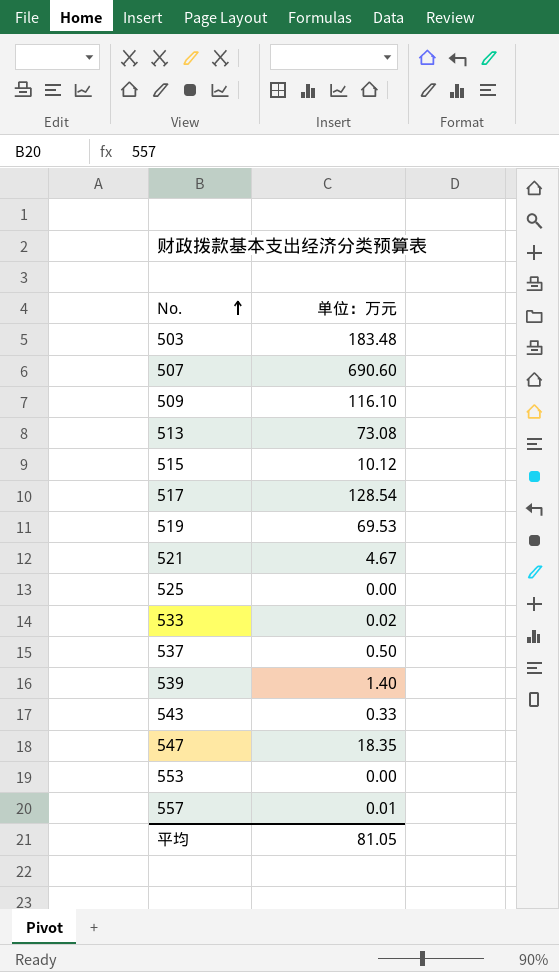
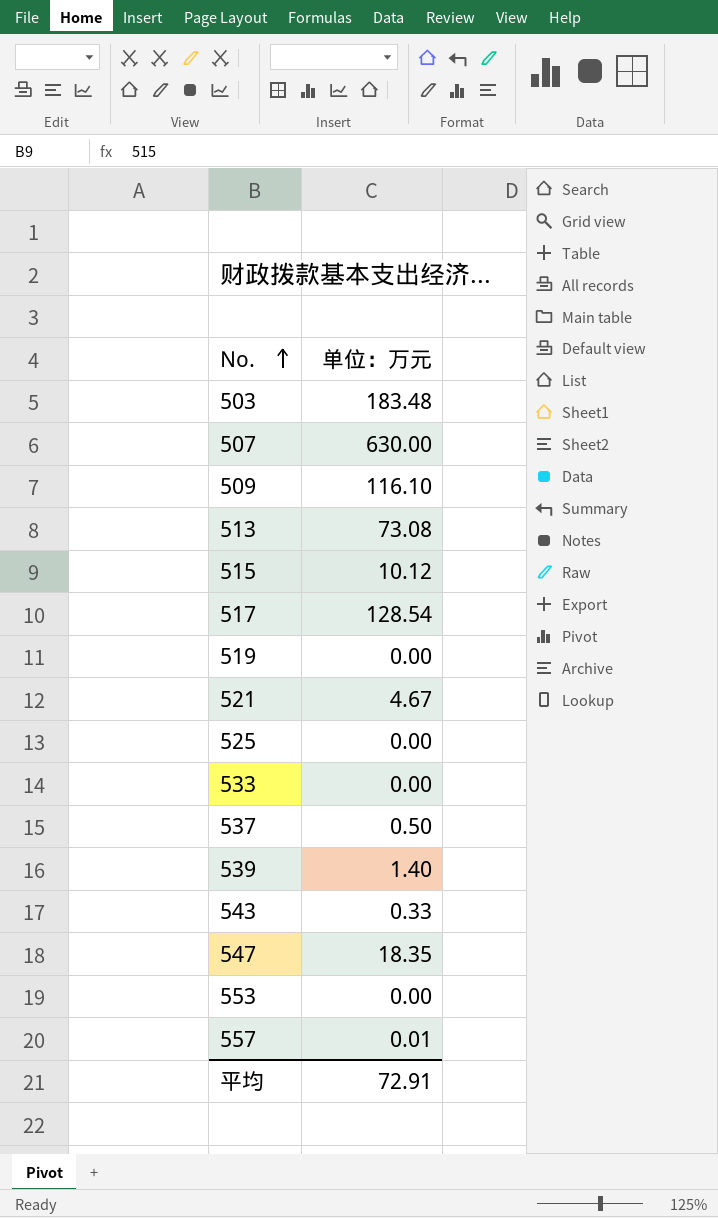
507 | 单位：万元: 690.60 -> 630.00
519 | 单位：万元: 69.53 -> 0.00
533 | 单位：万元: 0.02 -> 0.00
平均 | 单位：万元: 81.05 -> 72.91

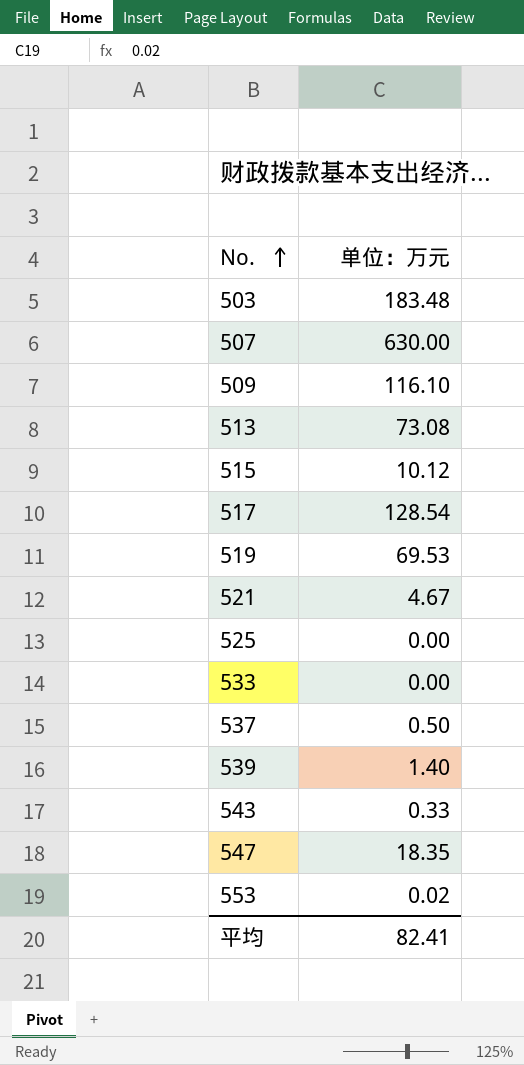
row 557: 0.01 -> none
519 | 单位：万元: 0.00 -> 69.53
553 | 单位：万元: 0.00 -> 0.02
平均 | 单位：万元: 72.91 -> 82.41

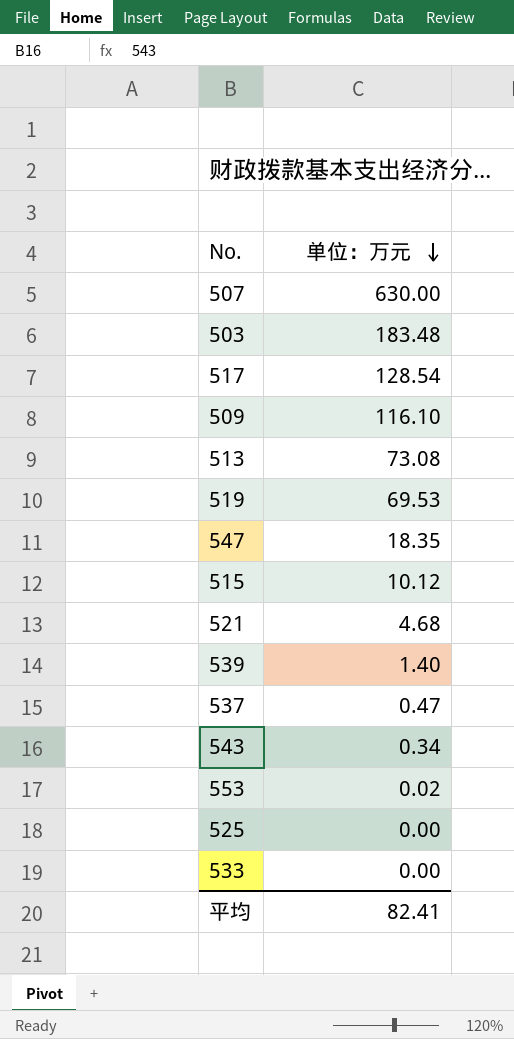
row order: No. ascending -> 单位：万元 descending
521 | 单位：万元: 4.67 -> 4.68
537 | 单位：万元: 0.50 -> 0.47
543 | 单位：万元: 0.33 -> 0.34

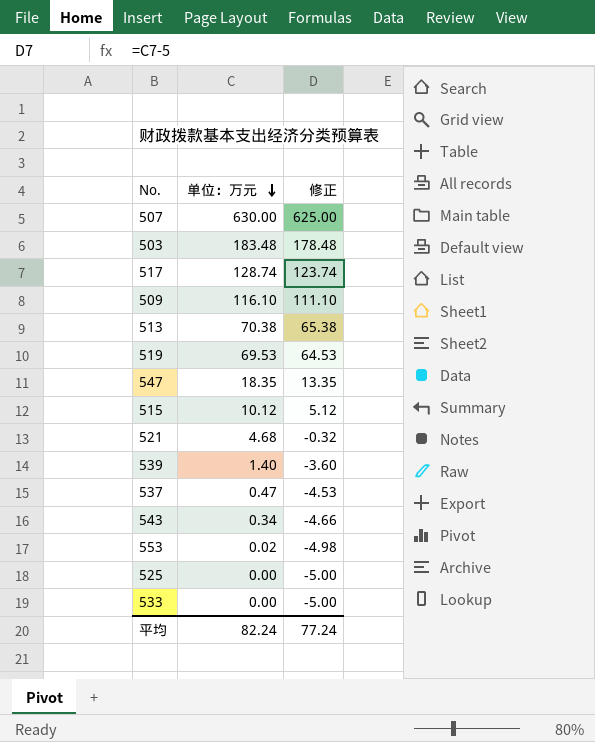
column 修正 | formula: none -> [单位：万元] - 5
517 | 单位：万元: 128.54 -> 128.74
513 | 单位：万元: 73.08 -> 70.38
平均 | 单位：万元: 82.41 -> 82.24

